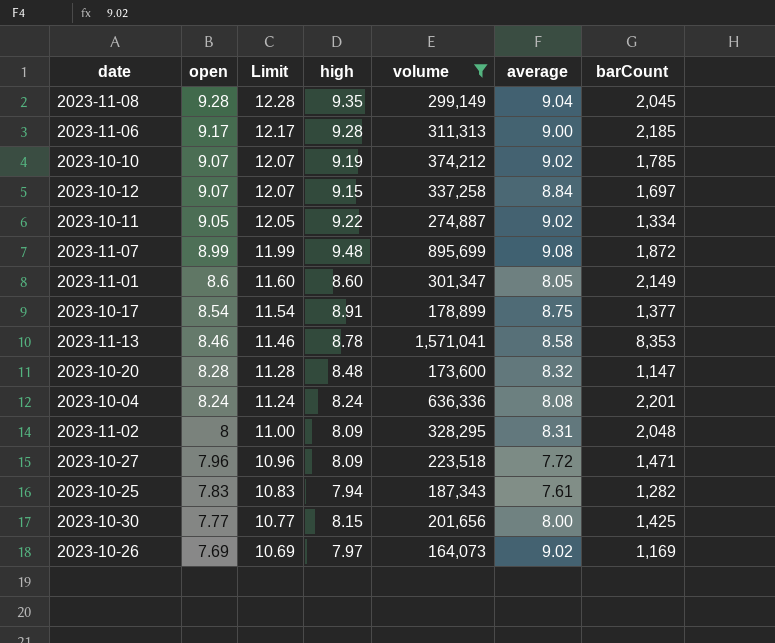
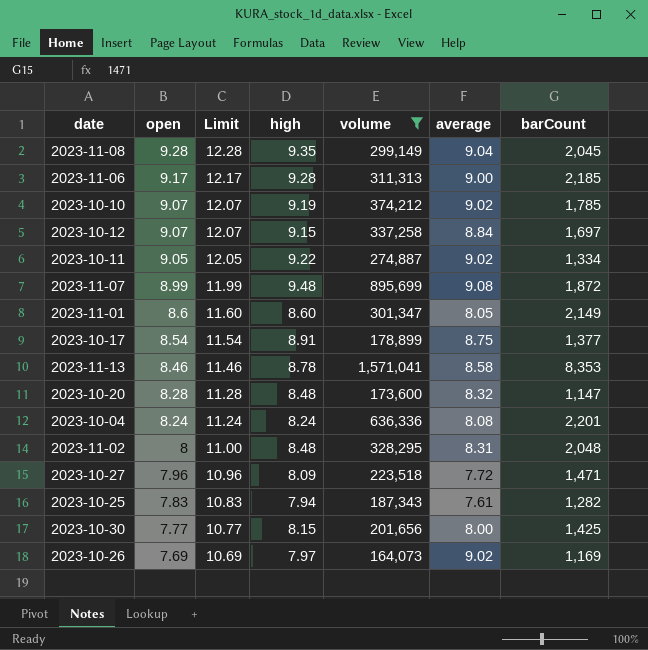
2023-11-02 | high: 8.09 -> 8.48

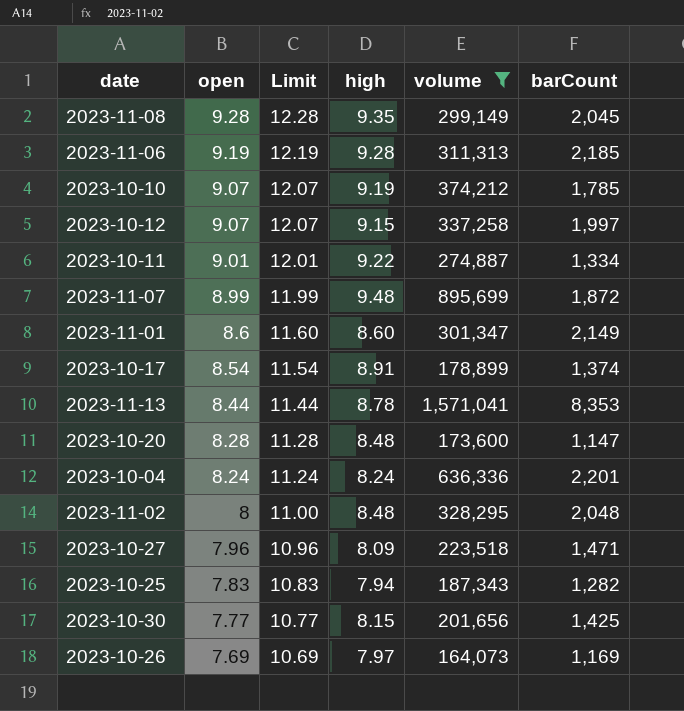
column average | position: 6 -> none
2023-11-06 | open: 9.17 -> 9.19
2023-11-06 | Limit: 12.17 -> 12.19
2023-10-12 | barCount: 1,697 -> 1,997
2023-10-11 | open: 9.05 -> 9.01
2023-10-11 | Limit: 12.05 -> 12.01
2023-10-17 | barCount: 1,377 -> 1,374
2023-11-13 | open: 8.46 -> 8.44
2023-11-13 | Limit: 11.46 -> 11.44

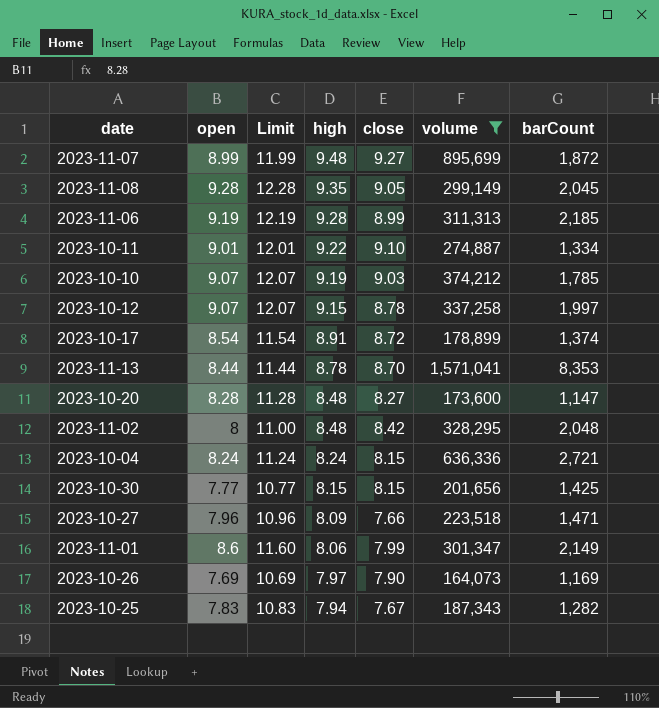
row order: open descending -> high descending
column close | position: none -> 5
2023-10-04 | barCount: 2,201 -> 2,721
2023-11-01 | high: 8.60 -> 8.06

